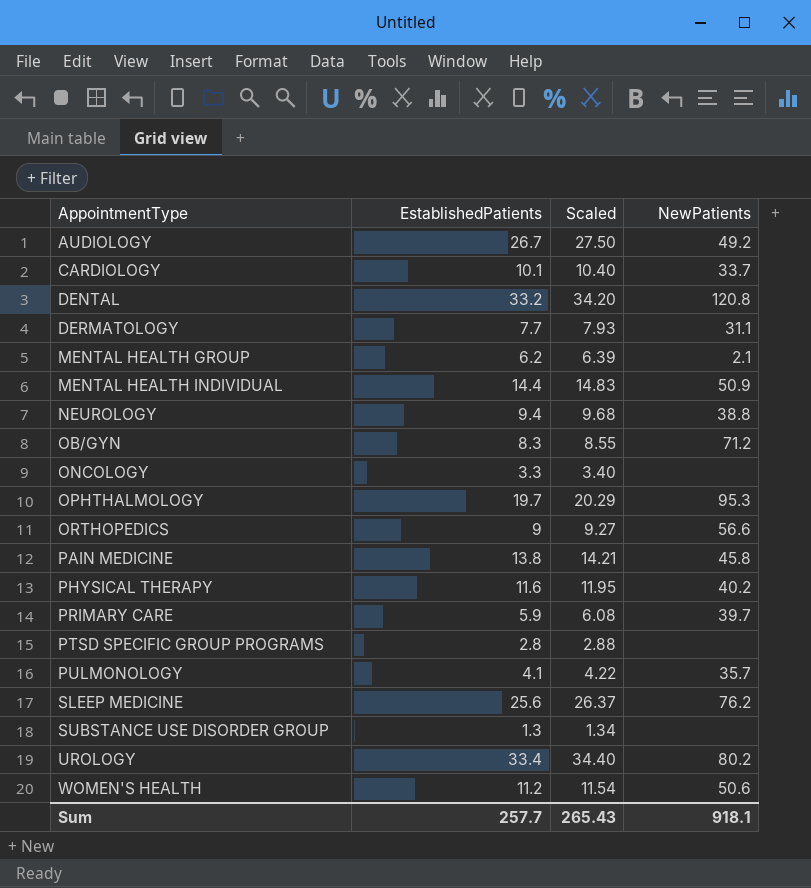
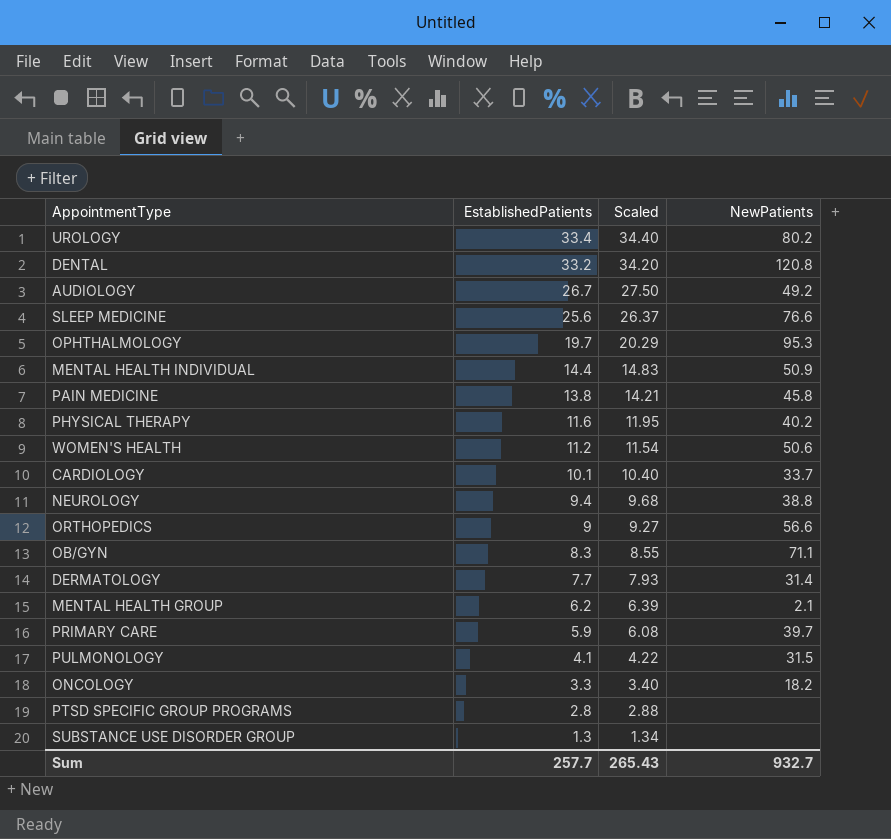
row order: AppointmentType ascending -> EstablishedPatients descending
SLEEP MEDICINE | NewPatients: 76.2 -> 76.6
OB/GYN | NewPatients: 71.2 -> 71.1
DERMATOLOGY | NewPatients: 31.1 -> 31.4
PULMONOLOGY | NewPatients: 35.7 -> 31.5
ONCOLOGY | NewPatients: none -> 18.2
Sum | NewPatients: 918.1 -> 932.7

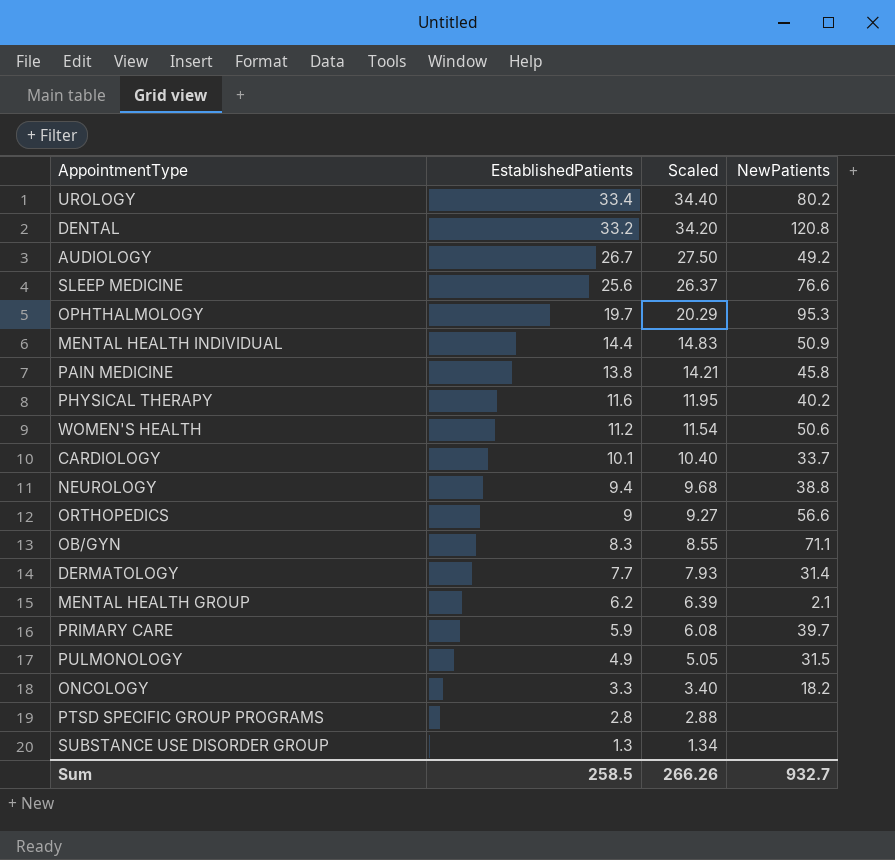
PULMONOLOGY | EstablishedPatients: 4.1 -> 4.9
PULMONOLOGY | Scaled: 4.22 -> 5.05
Sum | EstablishedPatients: 257.7 -> 258.5
Sum | Scaled: 265.43 -> 266.26

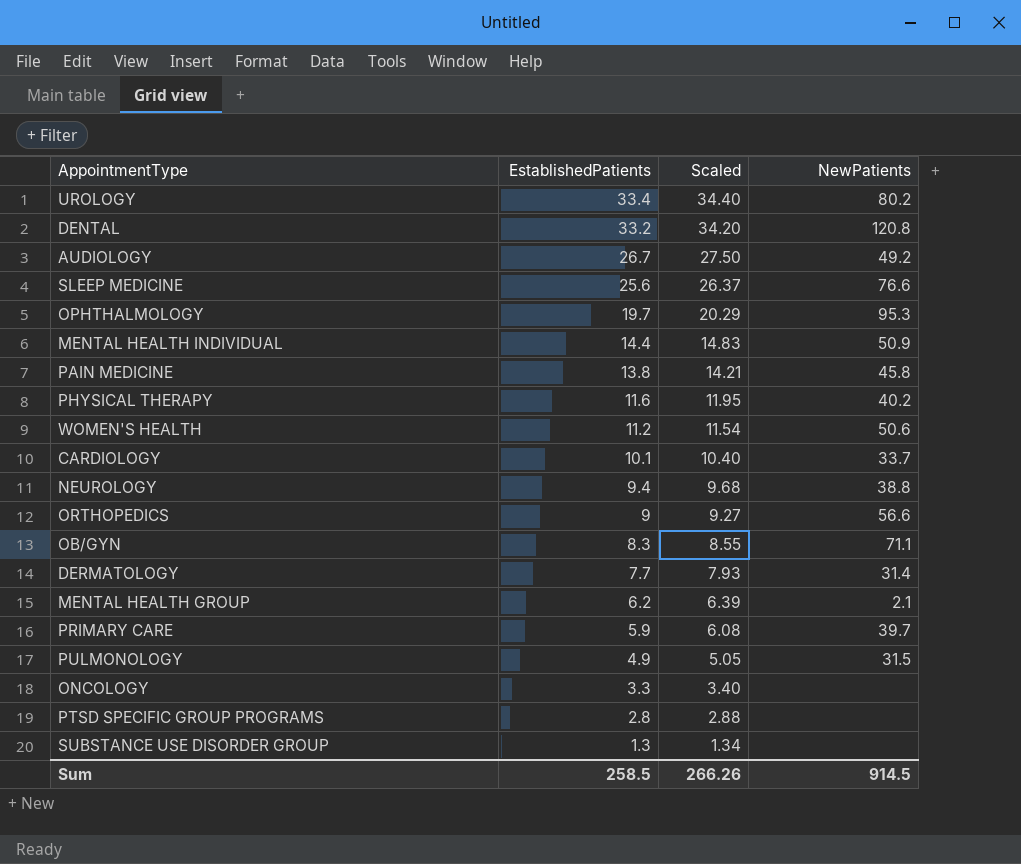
ONCOLOGY | NewPatients: 18.2 -> none
Sum | NewPatients: 932.7 -> 914.5

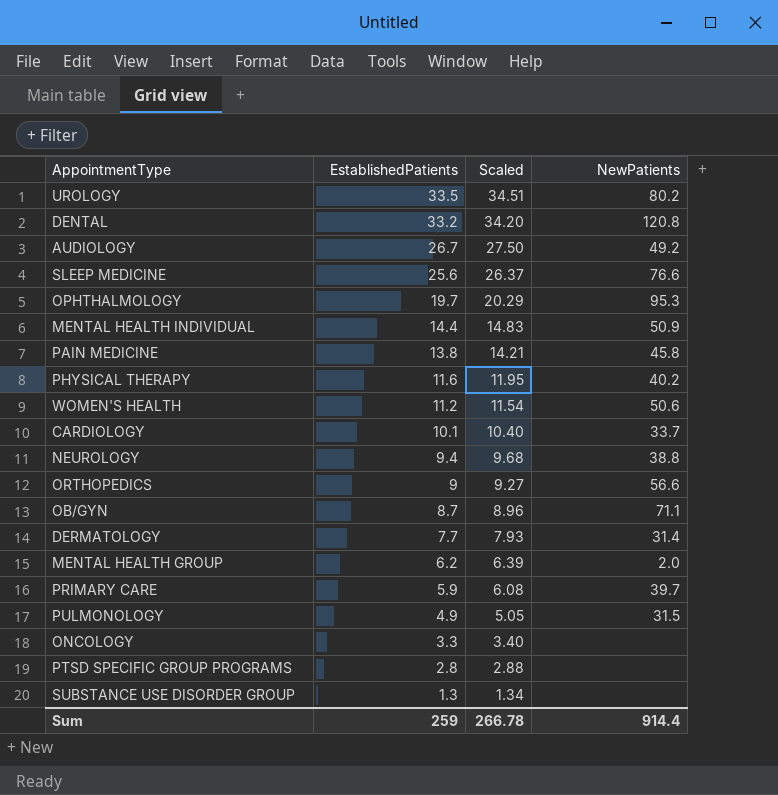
UROLOGY | EstablishedPatients: 33.4 -> 33.5
UROLOGY | Scaled: 34.40 -> 34.51
OB/GYN | EstablishedPatients: 8.3 -> 8.7
OB/GYN | Scaled: 8.55 -> 8.96
MENTAL HEALTH GROUP | NewPatients: 2.1 -> 2.0
Sum | EstablishedPatients: 258.5 -> 259
Sum | Scaled: 266.26 -> 266.78
Sum | NewPatients: 914.5 -> 914.4

